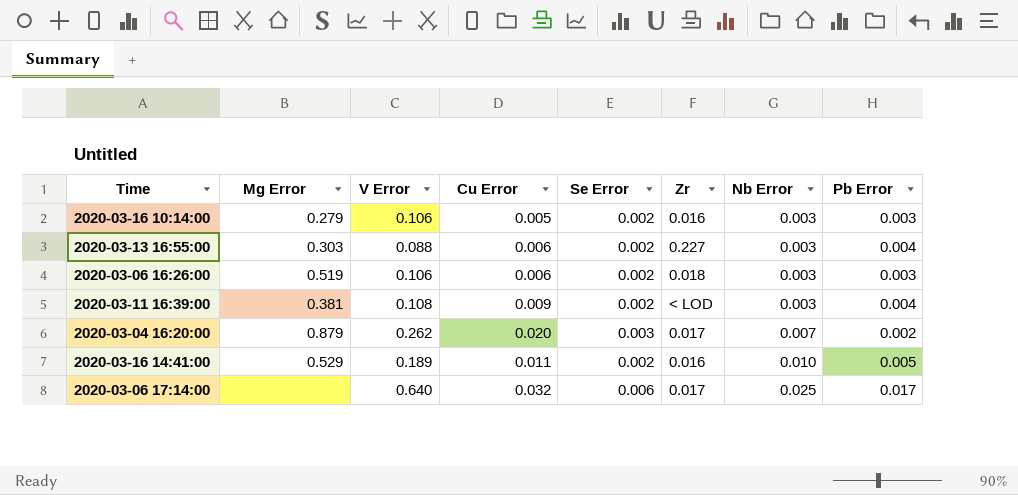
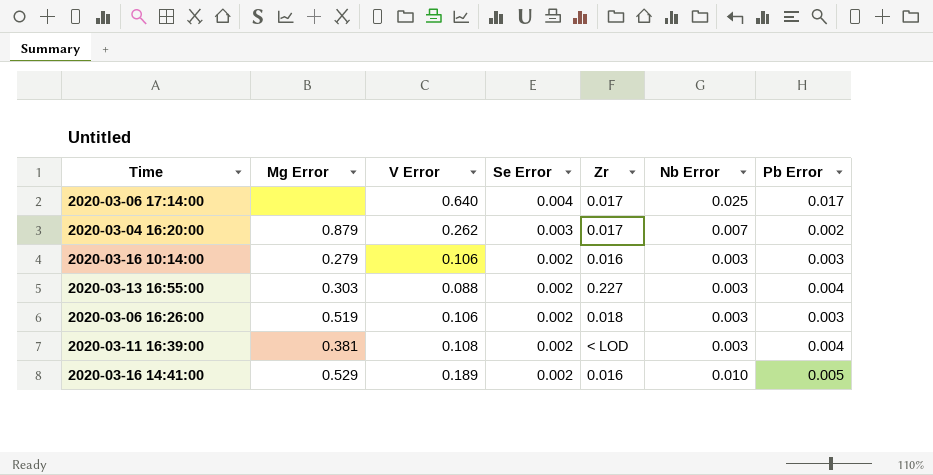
row order: Nb Error ascending -> Se Error descending
column Cu Error | position: 4 -> none
2020-03-06 17:14:00 | Se Error: 0.006 -> 0.004

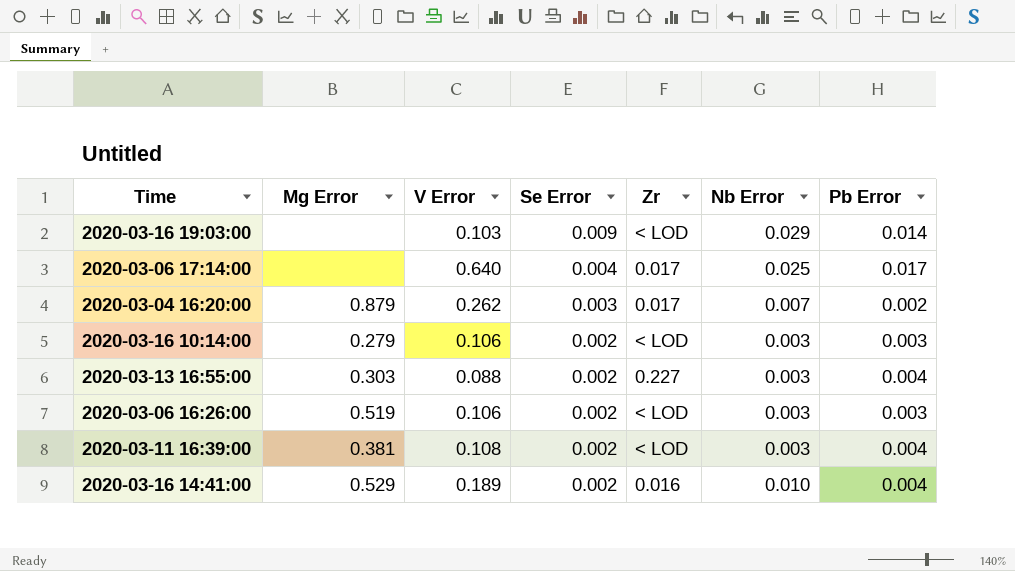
row 2020-03-16 19:03:00: none -> none | 0.103 | 0.009 | < LOD | 0.029 | 0.014
2020-03-16 10:14:00 | Zr: 0.016 -> < LOD
2020-03-06 16:26:00 | Zr: 0.018 -> < LOD
2020-03-16 14:41:00 | Pb Error: 0.005 -> 0.004

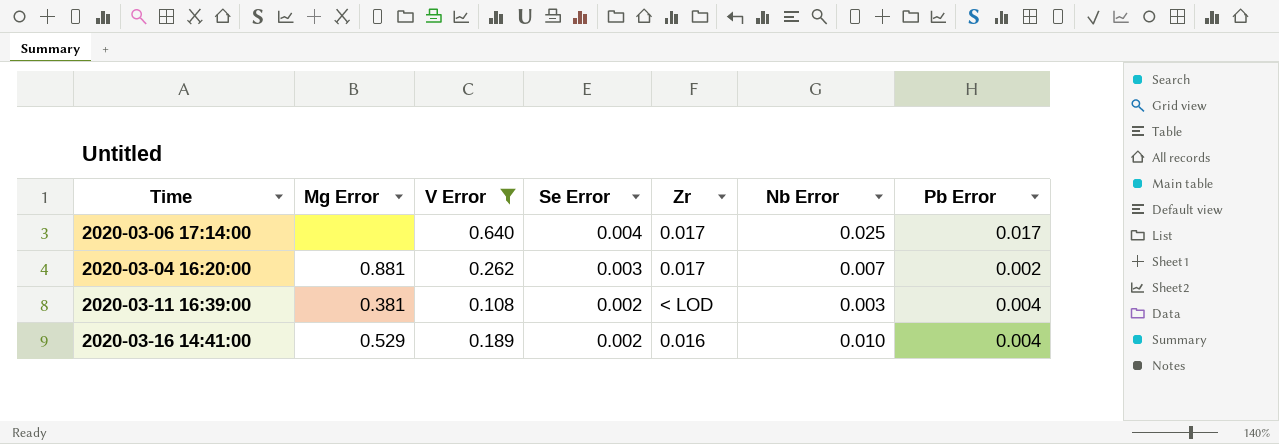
filter: none -> V Error >= 0.108
2020-03-04 16:20:00 | Mg Error: 0.879 -> 0.881

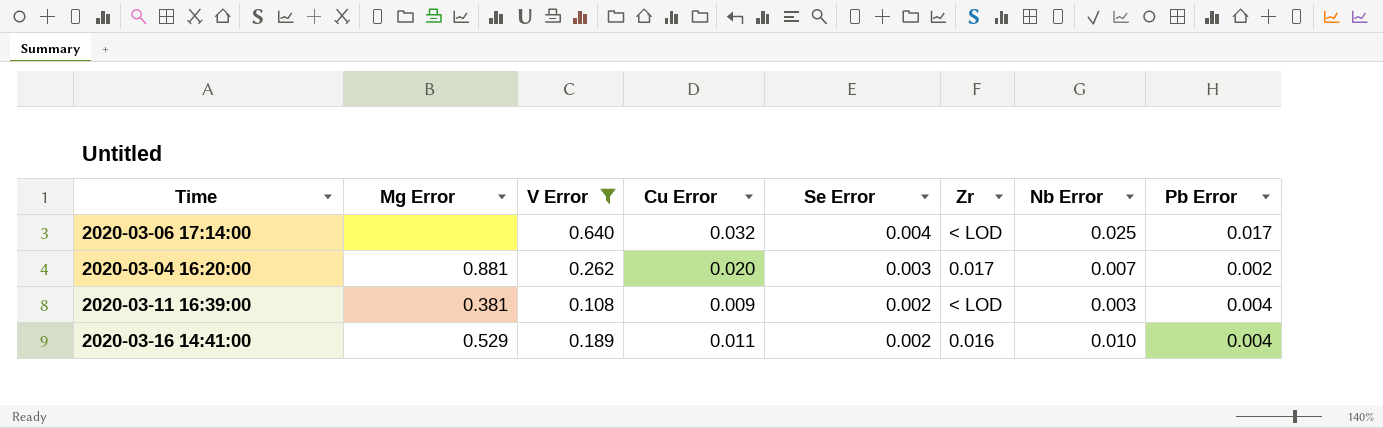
column Cu Error | position: none -> 4
2020-03-06 17:14:00 | Zr: 0.017 -> < LOD

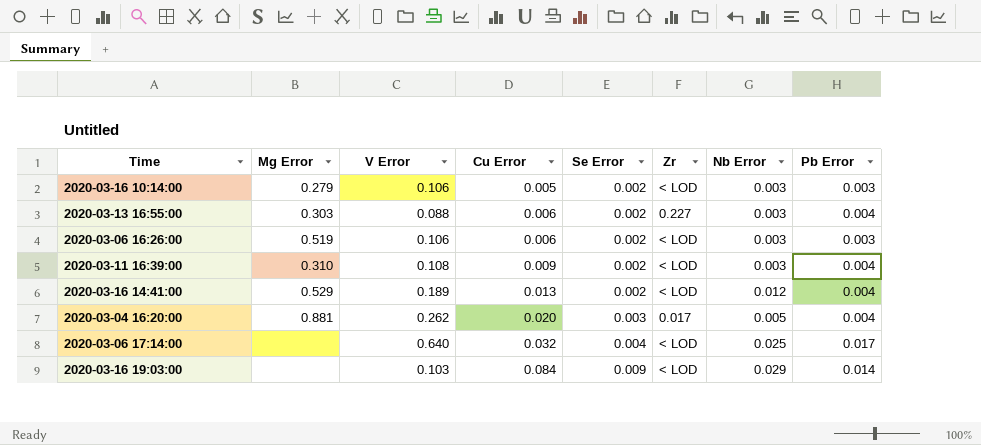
filter: V Error >= 0.108 -> none
row order: Se Error descending -> Cu Error ascending
2020-03-11 16:39:00 | Mg Error: 0.381 -> 0.310
2020-03-16 14:41:00 | Cu Error: 0.011 -> 0.013
2020-03-16 14:41:00 | Zr: 0.016 -> < LOD
2020-03-16 14:41:00 | Nb Error: 0.010 -> 0.012
2020-03-04 16:20:00 | Nb Error: 0.007 -> 0.005
2020-03-04 16:20:00 | Pb Error: 0.002 -> 0.004

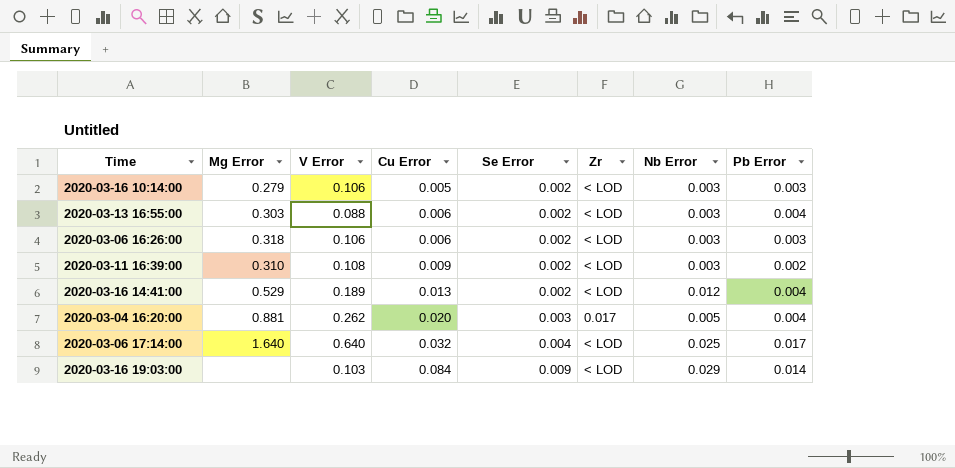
2020-03-13 16:55:00 | Zr: 0.227 -> < LOD
2020-03-06 16:26:00 | Mg Error: 0.519 -> 0.318
2020-03-11 16:39:00 | Pb Error: 0.004 -> 0.002
2020-03-06 17:14:00 | Mg Error: none -> 1.640

